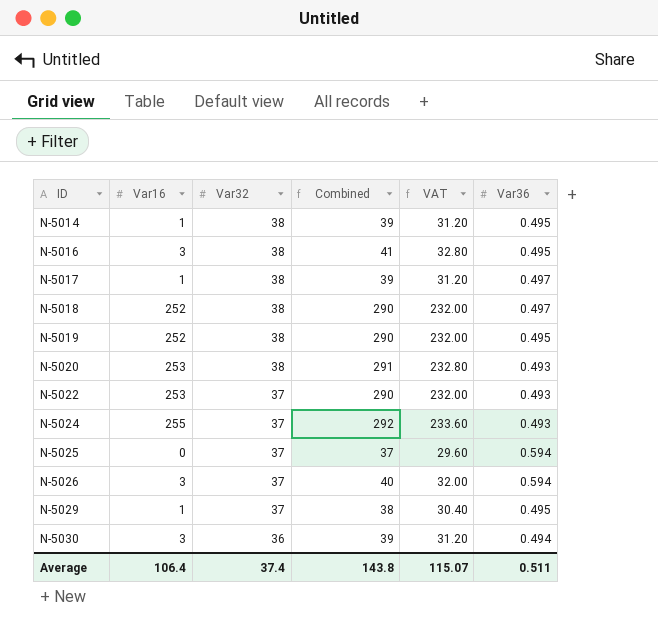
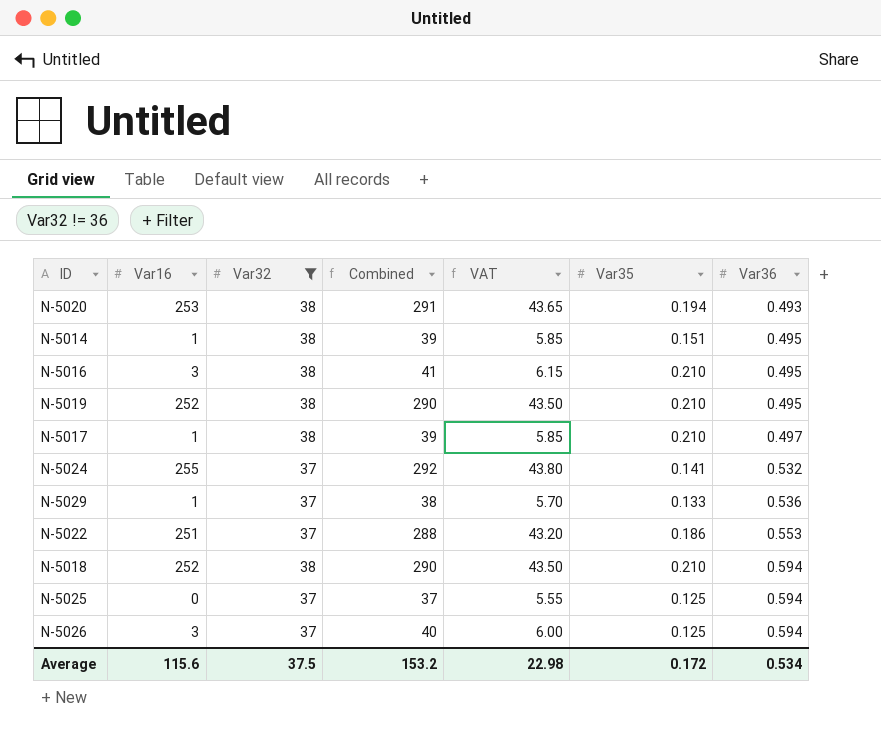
filter: none -> Var32 != 36
row order: ID ascending -> Var36 ascending
column VAT | formula: [Combined] * 0.8 -> [Combined] * 0.15
column Var35 | position: none -> 6
N-5024 | Var36: 0.493 -> 0.532
N-5029 | Var36: 0.495 -> 0.536
N-5022 | Var16: 253 -> 251
N-5022 | Combined: 290 -> 288
N-5022 | Var36: 0.493 -> 0.553
N-5018 | Var36: 0.497 -> 0.594
Average | Var16: 106.4 -> 115.6
Average | Var32: 37.4 -> 37.5
Average | Combined: 143.8 -> 153.2
Average | VAT: 115.07 -> 22.98
Average | Var36: 0.511 -> 0.534

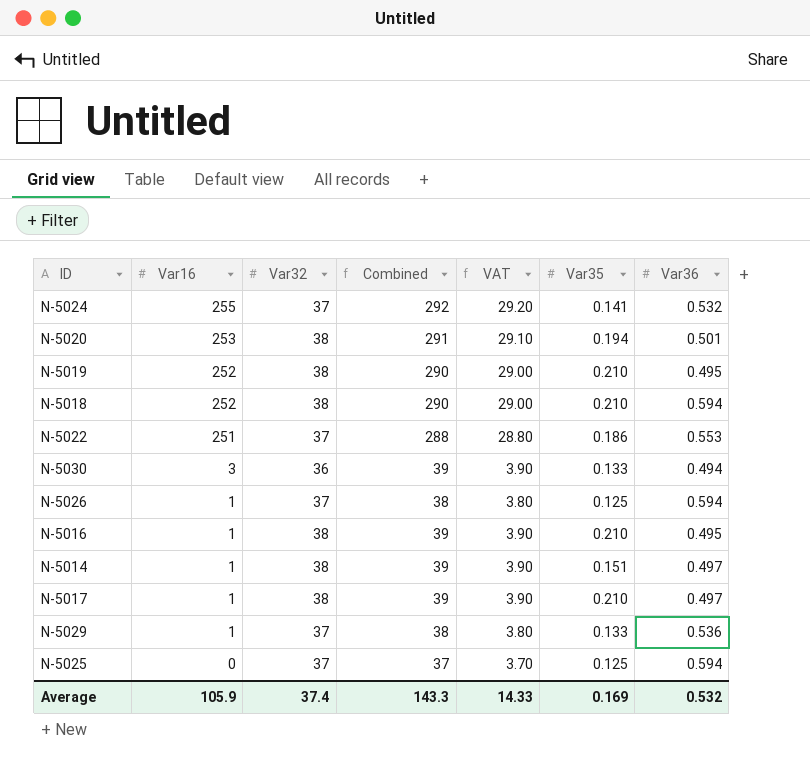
filter: Var32 != 36 -> none
row order: Var36 ascending -> Var16 descending
column VAT | formula: [Combined] * 0.15 -> [Combined] * 0.1
N-5020 | Var36: 0.493 -> 0.501
N-5026 | Var16: 3 -> 1
N-5026 | Combined: 40 -> 38
N-5016 | Var16: 3 -> 1
N-5016 | Combined: 41 -> 39
N-5014 | Var36: 0.495 -> 0.497
Average | Var16: 115.6 -> 105.9
Average | Var32: 37.5 -> 37.4
Average | Combined: 153.2 -> 143.3
Average | VAT: 22.98 -> 14.33
Average | Var35: 0.172 -> 0.169
Average | Var36: 0.534 -> 0.532

